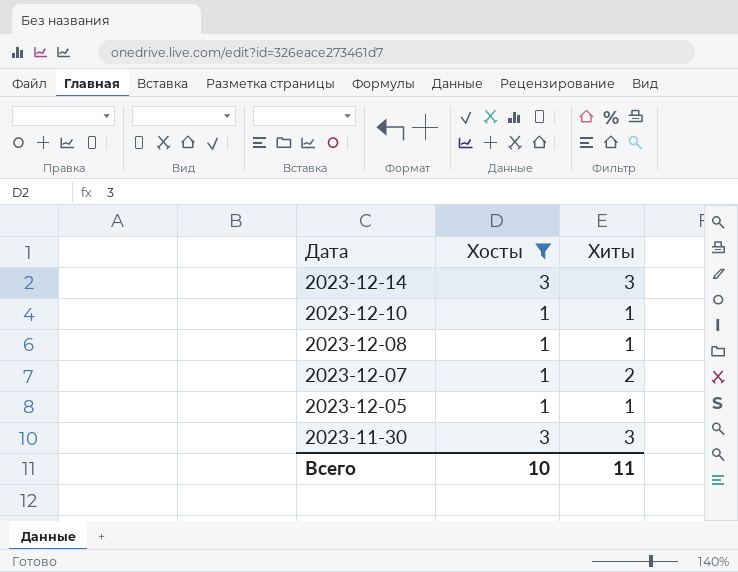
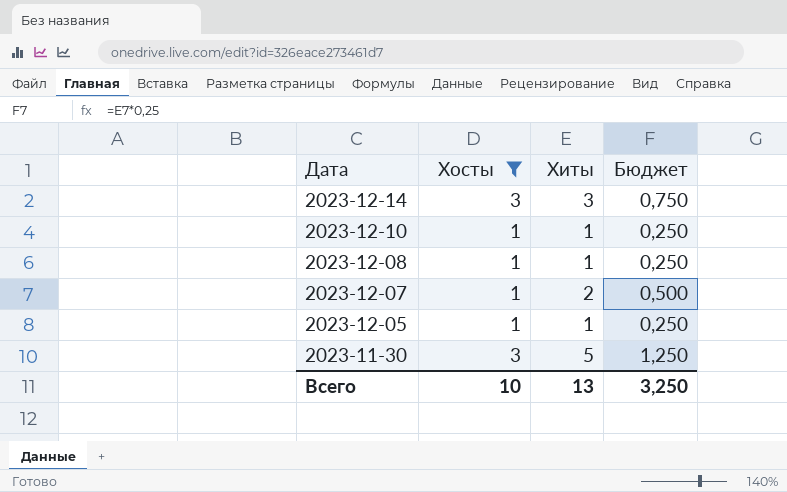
column Бюджет | formula: none -> [Хиты] * 0,25
2023-11-30 | Хиты: 3 -> 5
Всего | Хиты: 11 -> 13

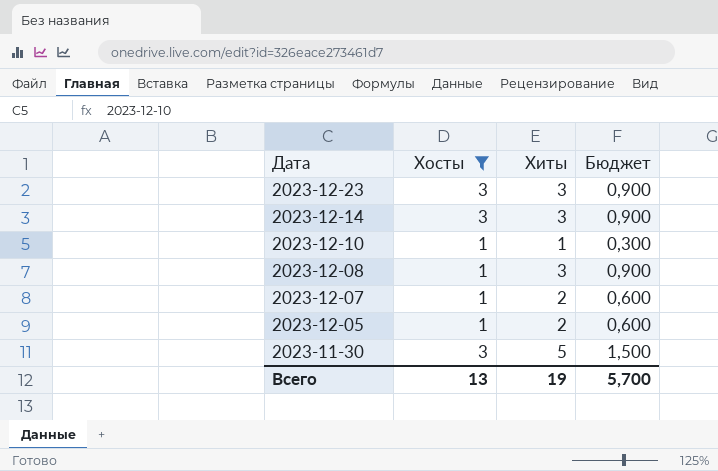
column Бюджет | formula: [Хиты] * 0,25 -> [Хиты] * 0,3
row 2023-12-23: none -> 3 | 3 | 0,900
2023-12-08 | Хиты: 1 -> 3
2023-12-05 | Хиты: 1 -> 2
Всего | Хосты: 10 -> 13
Всего | Хиты: 13 -> 19
Всего | Бюджет: 3,250 -> 5,700

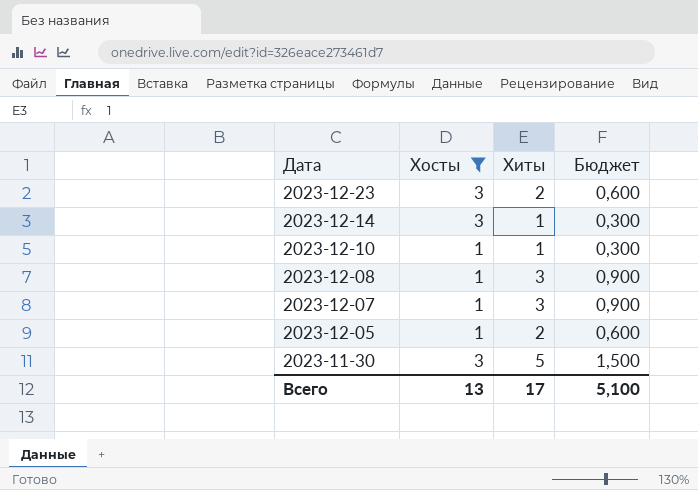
2023-12-23 | Хиты: 3 -> 2
2023-12-23 | Бюджет: 0,900 -> 0,600
2023-12-14 | Хиты: 3 -> 1
2023-12-14 | Бюджет: 0,900 -> 0,300
2023-12-07 | Хиты: 2 -> 3
2023-12-07 | Бюджет: 0,600 -> 0,900
Всего | Хиты: 19 -> 17
Всего | Бюджет: 5,700 -> 5,100

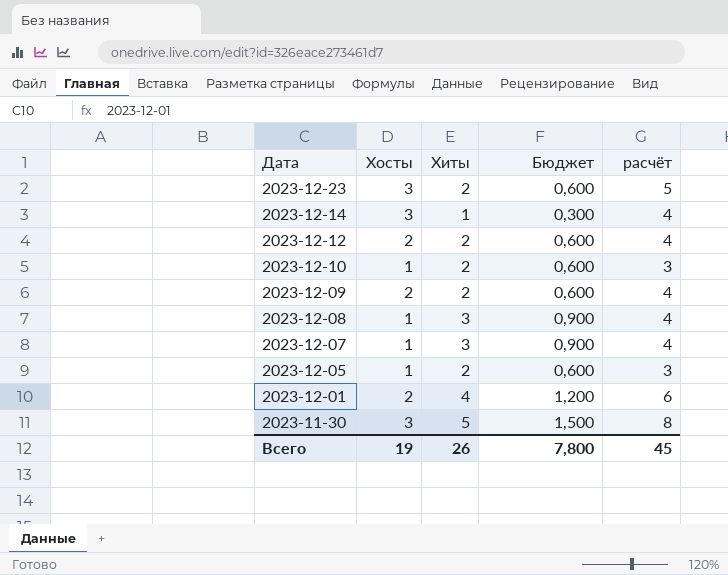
filter: Хосты != 2 -> none
column расчёт | formula: none -> [Хосты] + [Хиты]
2023-12-10 | Хиты: 1 -> 2
2023-12-10 | Бюджет: 0,300 -> 0,600
Всего | Хосты: 13 -> 19
Всего | Хиты: 17 -> 26
Всего | Бюджет: 5,100 -> 7,800

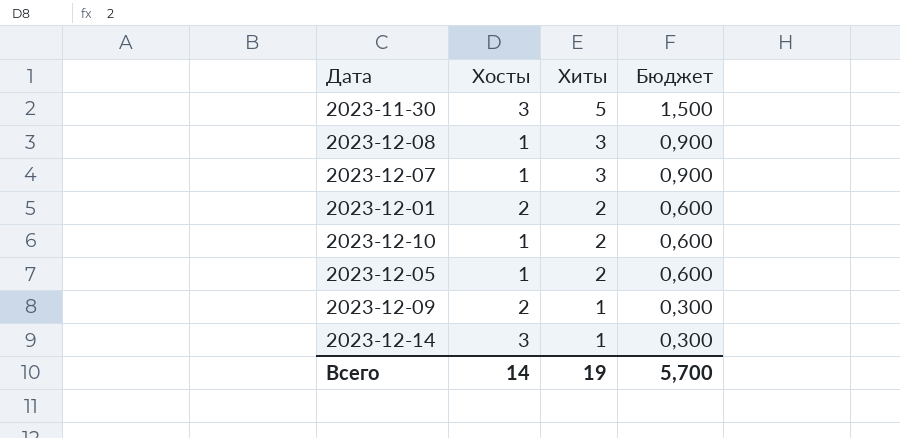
row order: Дата descending -> Хиты descending
column расчёт | formula: [Хосты] + [Хиты] -> none
row 2023-12-23: 3 | 2 | 0,600 | 5 -> none
row 2023-12-12: 2 | 2 | 0,600 | 4 -> none
2023-12-01 | Хиты: 4 -> 2
2023-12-01 | Бюджет: 1,200 -> 0,600
2023-12-09 | Хиты: 2 -> 1
2023-12-09 | Бюджет: 0,600 -> 0,300
Всего | Хосты: 19 -> 14
Всего | Хиты: 26 -> 19
Всего | Бюджет: 7,800 -> 5,700

